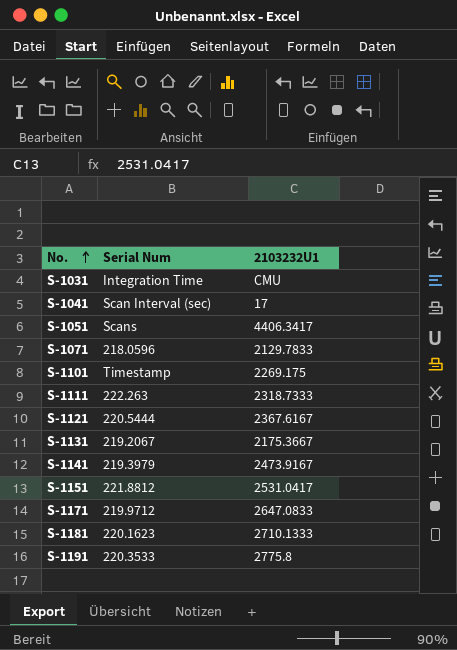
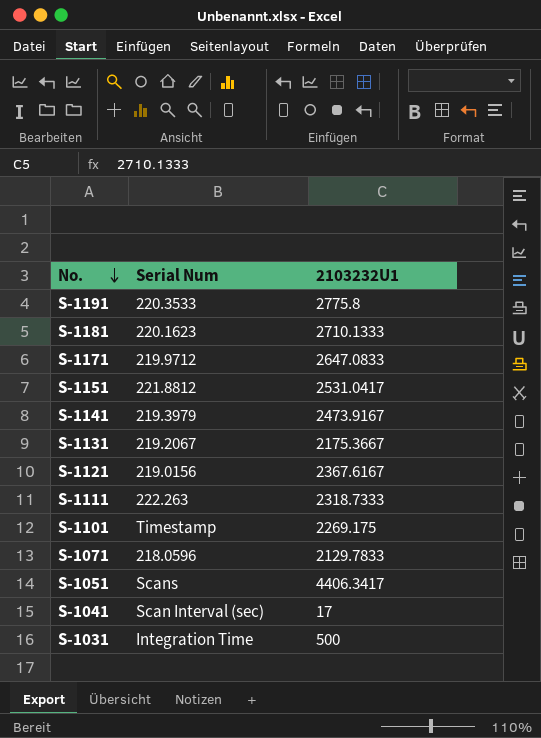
row order: No. ascending -> No. descending
S-1121 | Serial Num: 220.5444 -> 219.0156
S-1031 | 2103232U1: CMU -> 500

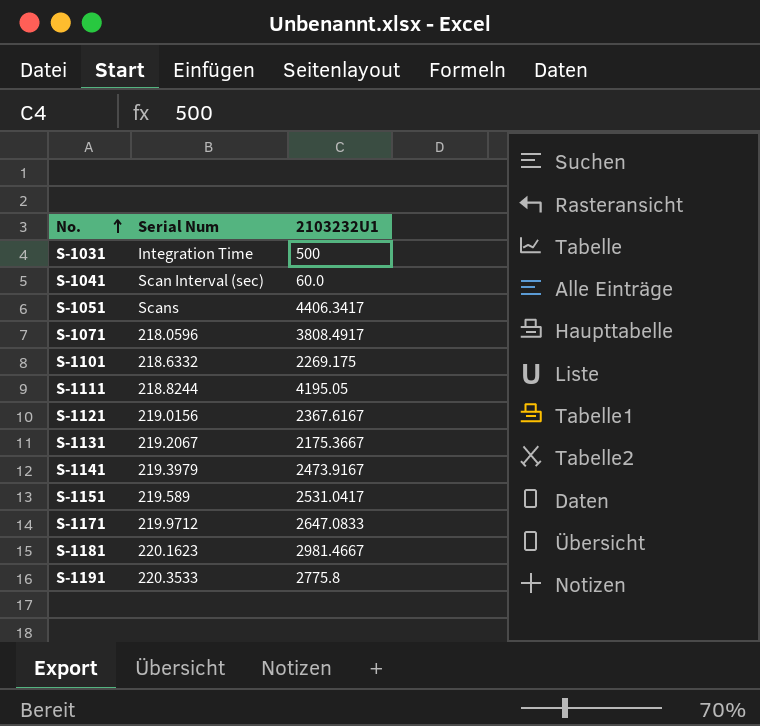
row order: No. descending -> No. ascending
S-1041 | 2103232U1: 17 -> 60.0
S-1071 | 2103232U1: 2129.7833 -> 3808.4917
S-1101 | Serial Num: Timestamp -> 218.6332
S-1111 | Serial Num: 222.263 -> 218.8244
S-1111 | 2103232U1: 2318.7333 -> 4195.05
S-1151 | Serial Num: 221.8812 -> 219.589
S-1181 | 2103232U1: 2710.1333 -> 2981.4667

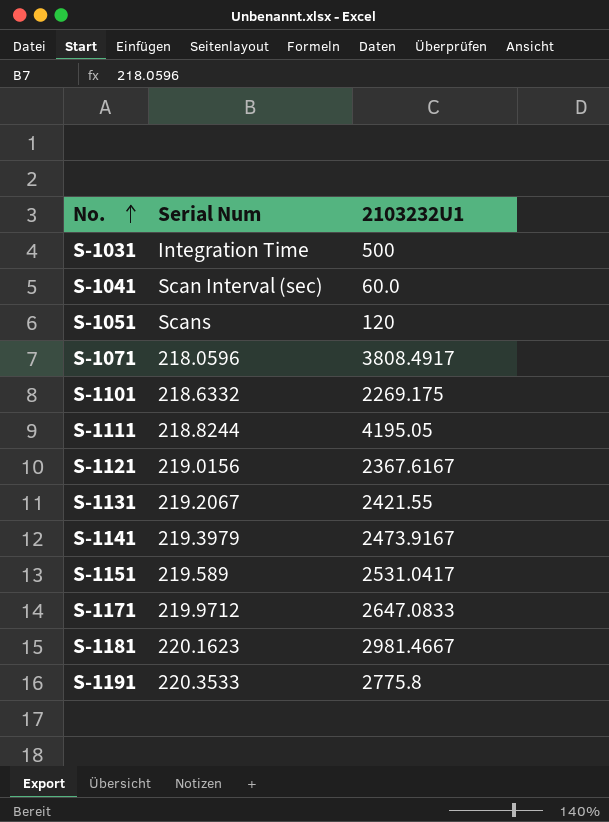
S-1051 | 2103232U1: 4406.3417 -> 120
S-1131 | 2103232U1: 2175.3667 -> 2421.55

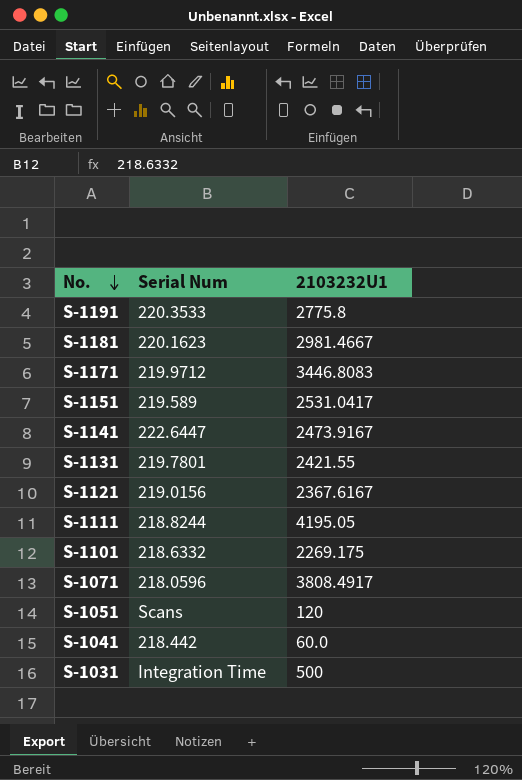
row order: No. ascending -> No. descending
S-1171 | 2103232U1: 2647.0833 -> 3446.8083
S-1141 | Serial Num: 219.3979 -> 222.6447
S-1131 | Serial Num: 219.2067 -> 219.7801
S-1041 | Serial Num: Scan Interval (sec) -> 218.442

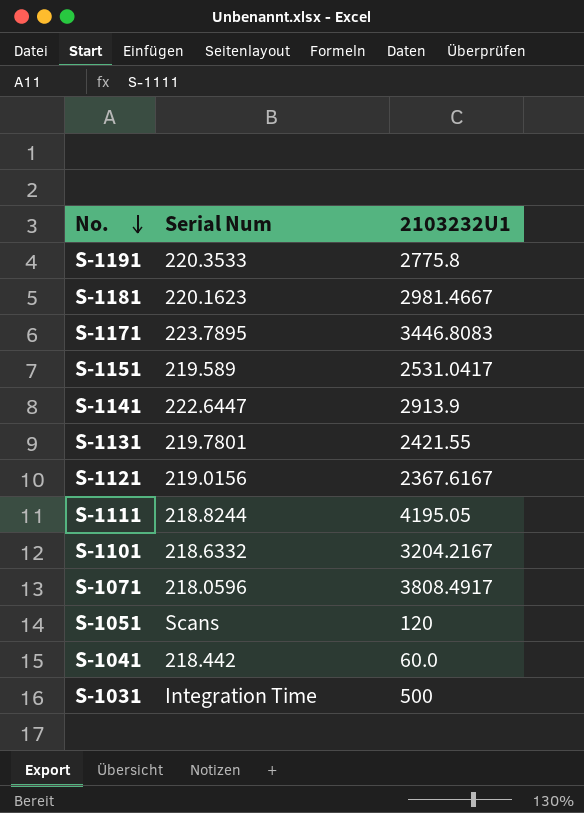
S-1171 | Serial Num: 219.9712 -> 223.7895
S-1141 | 2103232U1: 2473.9167 -> 2913.9
S-1101 | 2103232U1: 2269.175 -> 3204.2167

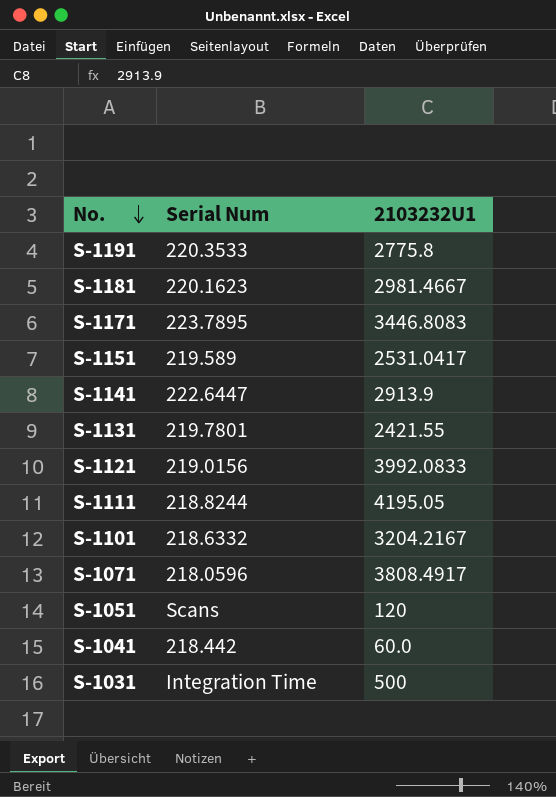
S-1121 | 2103232U1: 2367.6167 -> 3992.0833

